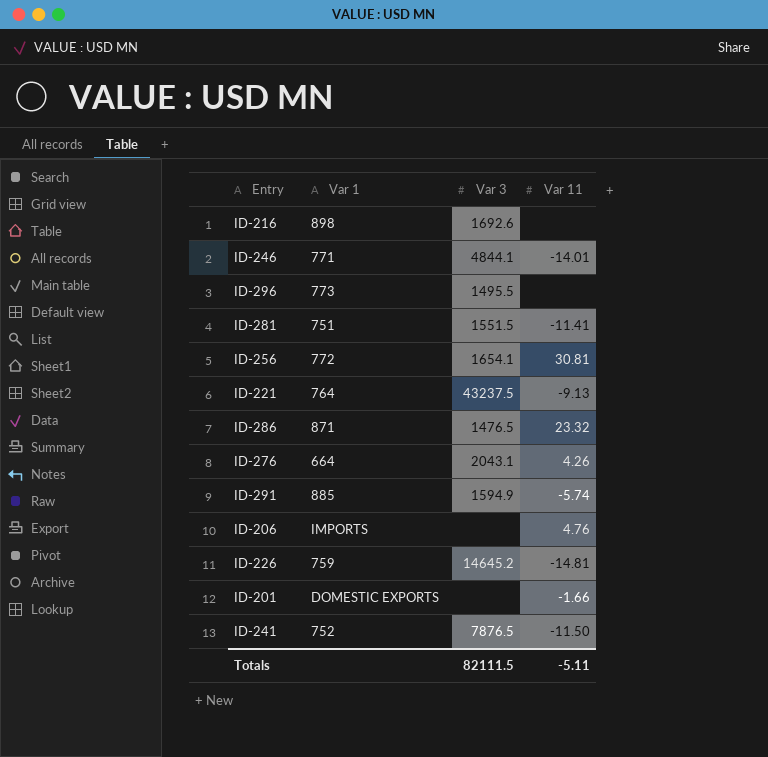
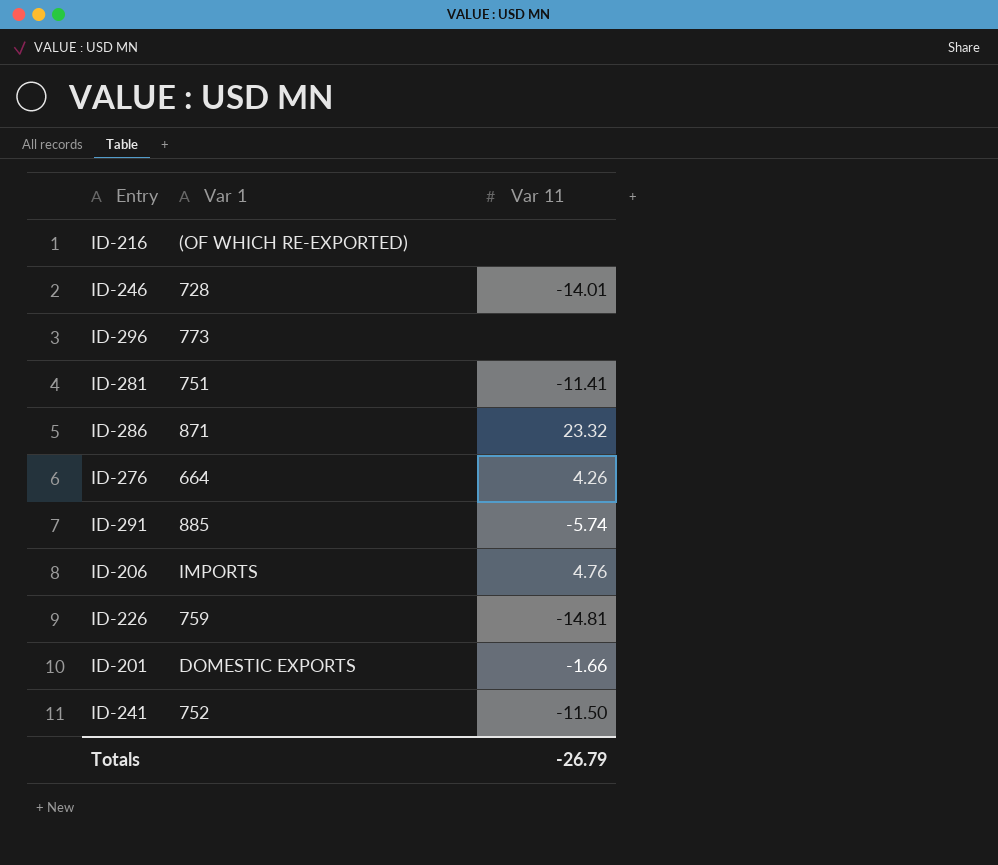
column Var 3 | position: 3 -> none
row ID-256: 772 | 1654.1 | 30.81 -> none
row ID-221: 764 | 43237.5 | -9.13 -> none
ID-216 | Var 1: 898 -> (OF WHICH RE-EXPORTED)
ID-246 | Var 1: 771 -> 728
Totals | Var 11: -5.11 -> -26.79

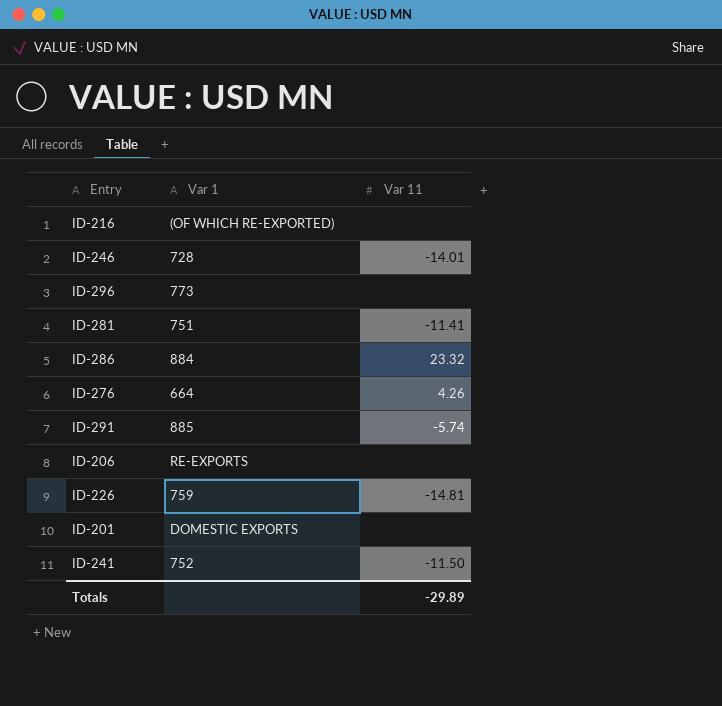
ID-286 | Var 1: 871 -> 884
ID-206 | Var 1: IMPORTS -> RE-EXPORTS
ID-206 | Var 11: 4.76 -> none
ID-201 | Var 11: -1.66 -> none
Totals | Var 11: -26.79 -> -29.89

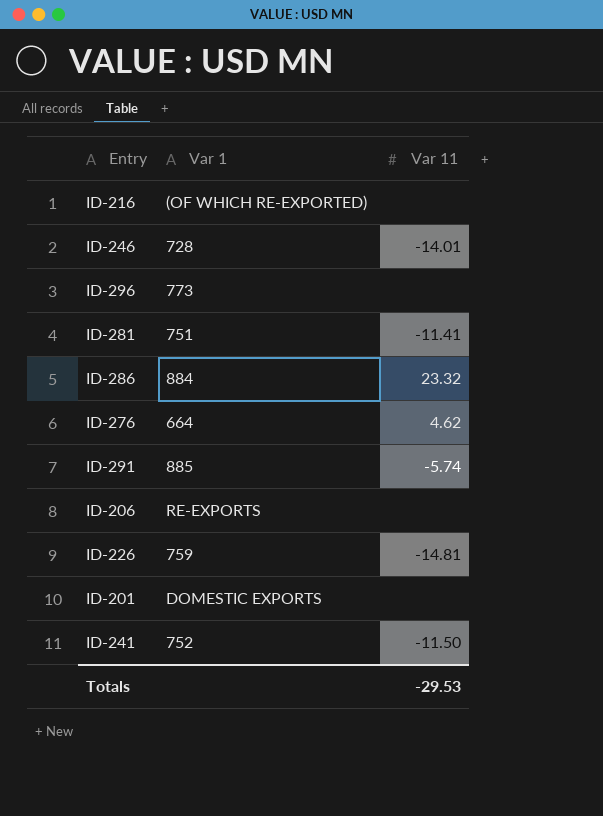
ID-276 | Var 11: 4.26 -> 4.62
Totals | Var 11: -29.89 -> -29.53

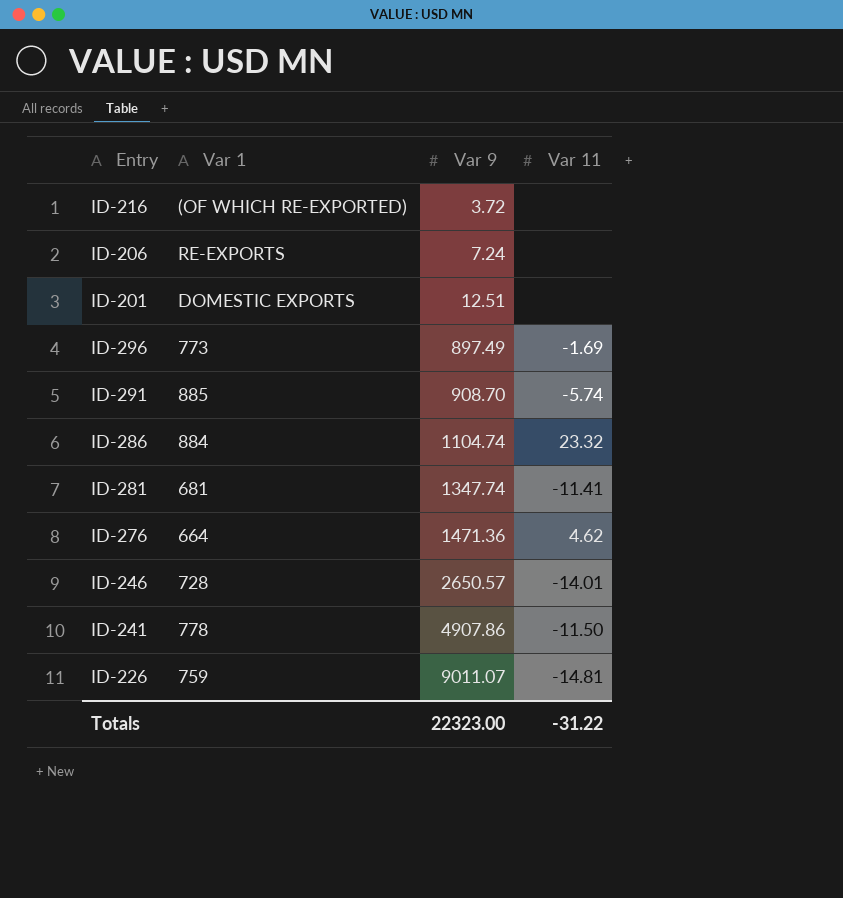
row order: none -> Var 9 ascending
column Var 9 | position: none -> 3
ID-296 | Var 11: none -> -1.69
ID-281 | Var 1: 751 -> 681
ID-241 | Var 1: 752 -> 778
Totals | Var 11: -29.53 -> -31.22

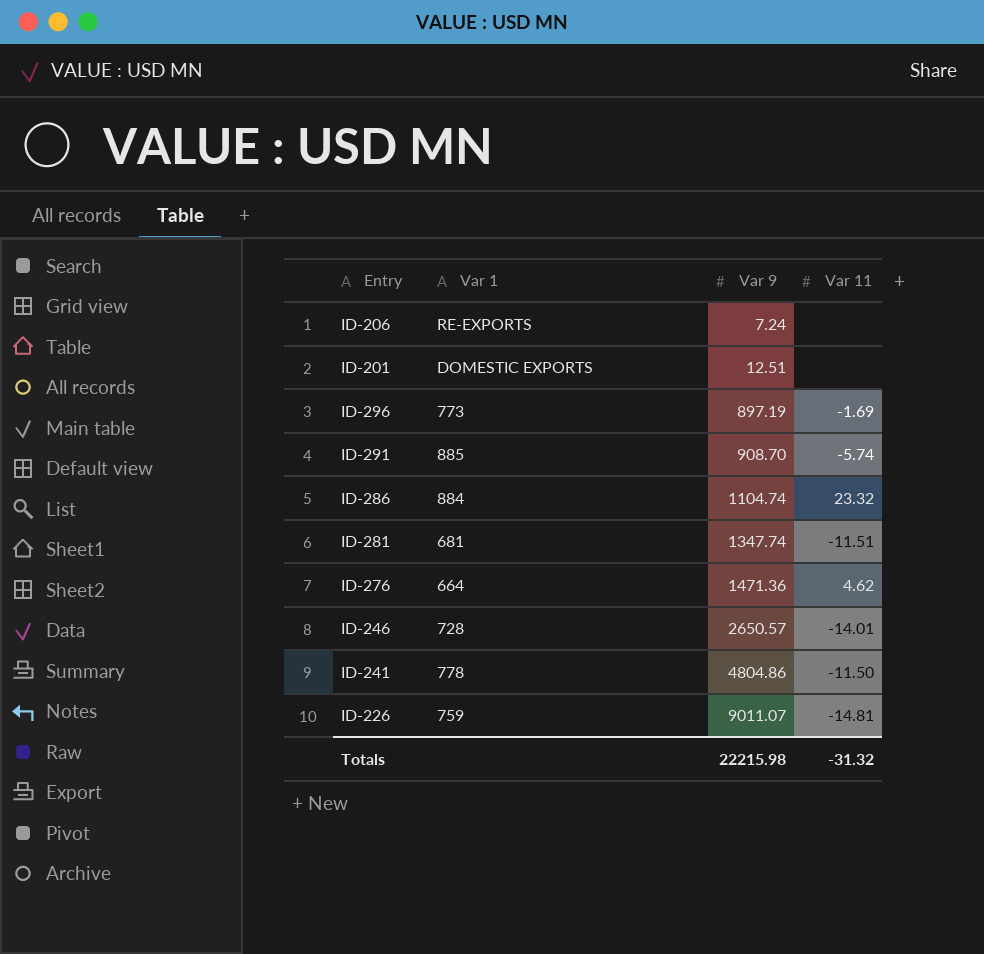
row ID-216: (OF WHICH RE-EXPORTED) | 3.72 | none -> none
ID-296 | Var 9: 897.49 -> 897.19
ID-281 | Var 11: -11.41 -> -11.51
ID-241 | Var 9: 4907.86 -> 4804.86
Totals | Var 9: 22323.00 -> 22215.98
Totals | Var 11: -31.22 -> -31.32

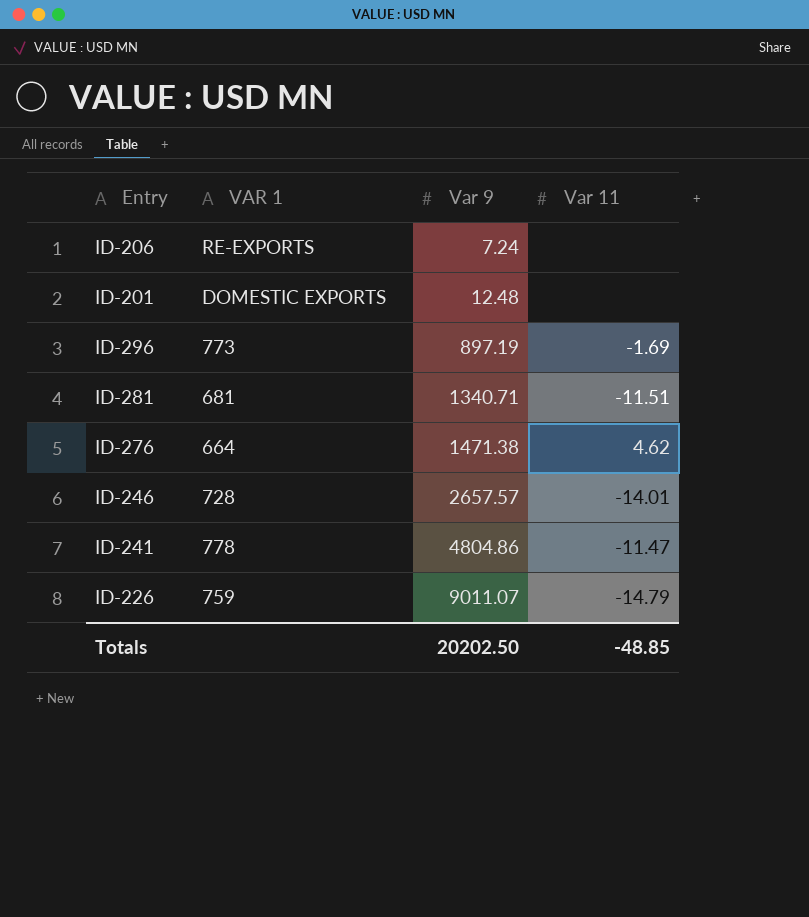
column name: Var 1 -> VAR 1
row ID-291: 885 | 908.70 | -5.74 -> none
row ID-286: 884 | 1104.74 | 23.32 -> none
ID-201 | Var 9: 12.51 -> 12.48
ID-281 | Var 9: 1347.74 -> 1340.71
ID-276 | Var 9: 1471.36 -> 1471.38
ID-246 | Var 9: 2650.57 -> 2657.57
ID-241 | Var 11: -11.50 -> -11.47
ID-226 | Var 11: -14.81 -> -14.79
Totals | Var 9: 22215.98 -> 20202.50
Totals | Var 11: -31.32 -> -48.85

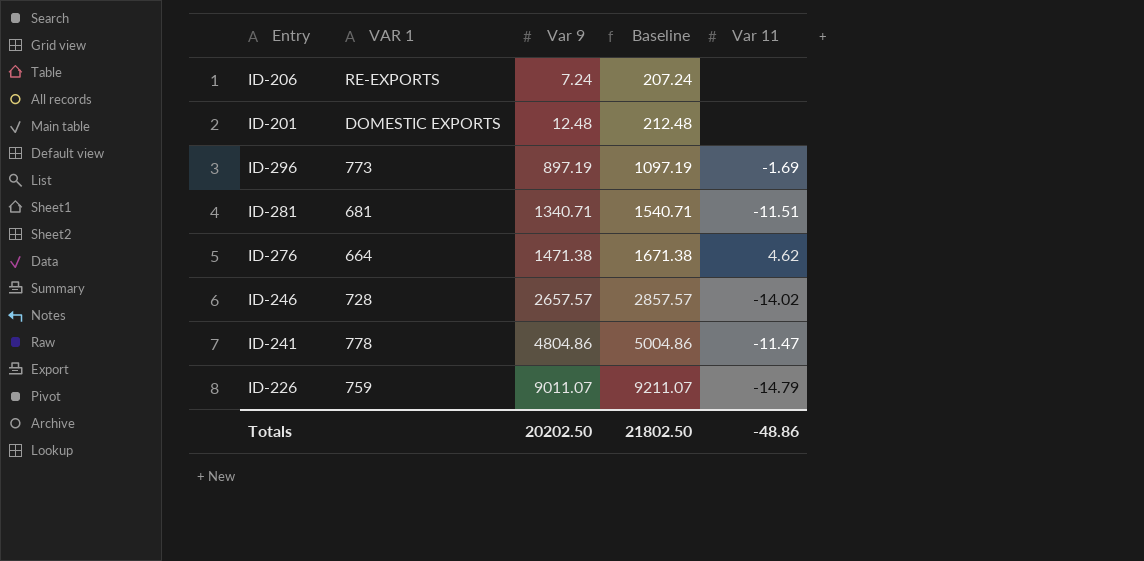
column Baseline | formula: none -> [Var 9] + 200
ID-246 | Var 11: -14.01 -> -14.02
Totals | Var 11: -48.85 -> -48.86

